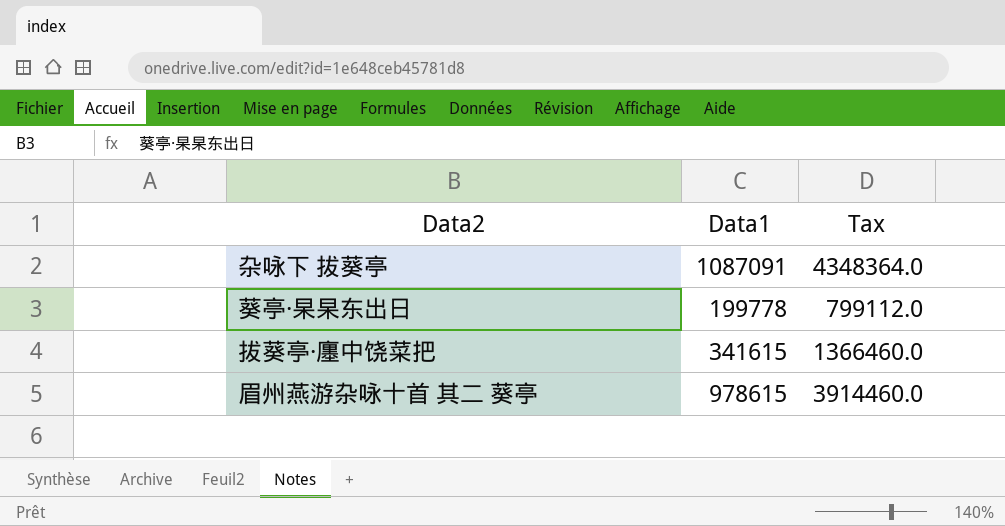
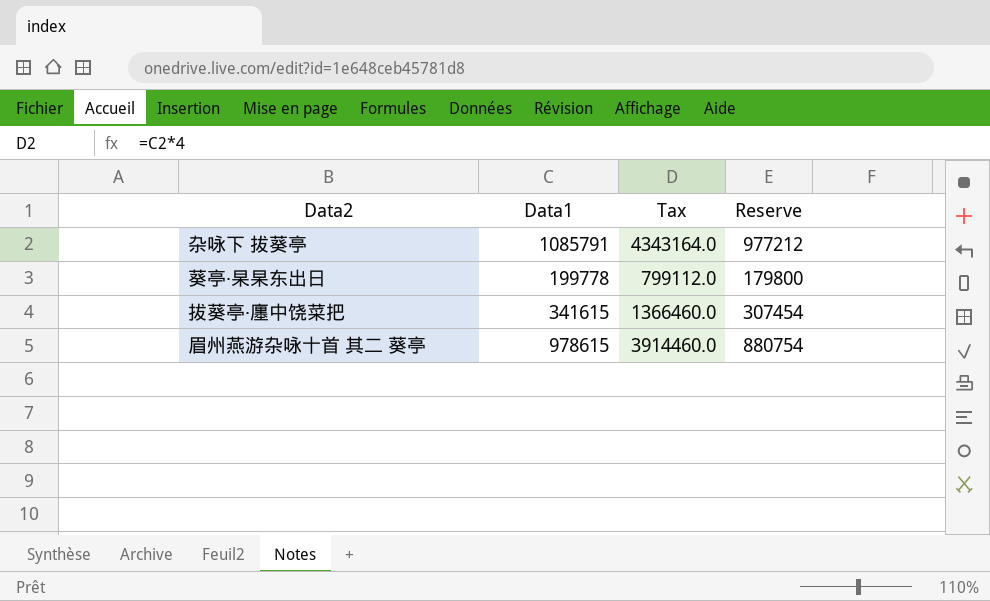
column Reserve | formula: none -> [Data1] * 0.9
杂咏下 拔葵亭 | Data1: 1087091 -> 1085791
杂咏下 拔葵亭 | Tax: 4348364.0 -> 4343164.0

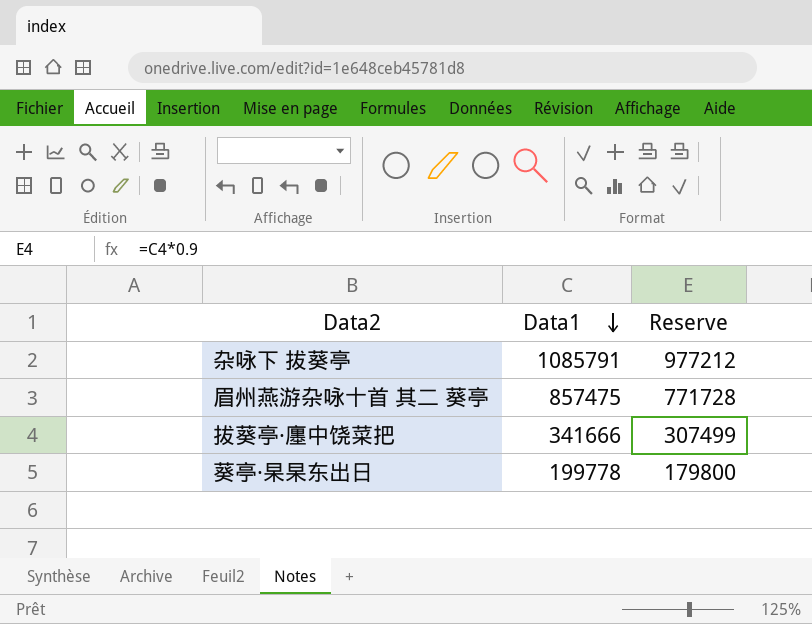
row order: none -> Data1 descending
column Tax | formula: [Data1] * 4 -> none
眉州燕游杂咏十首 其二 葵亭 | Data1: 978615 -> 857475
眉州燕游杂咏十首 其二 葵亭 | Reserve: 880754 -> 771728
拔葵亭·廛中饶菜把 | Data1: 341615 -> 341666
拔葵亭·廛中饶菜把 | Reserve: 307454 -> 307499

